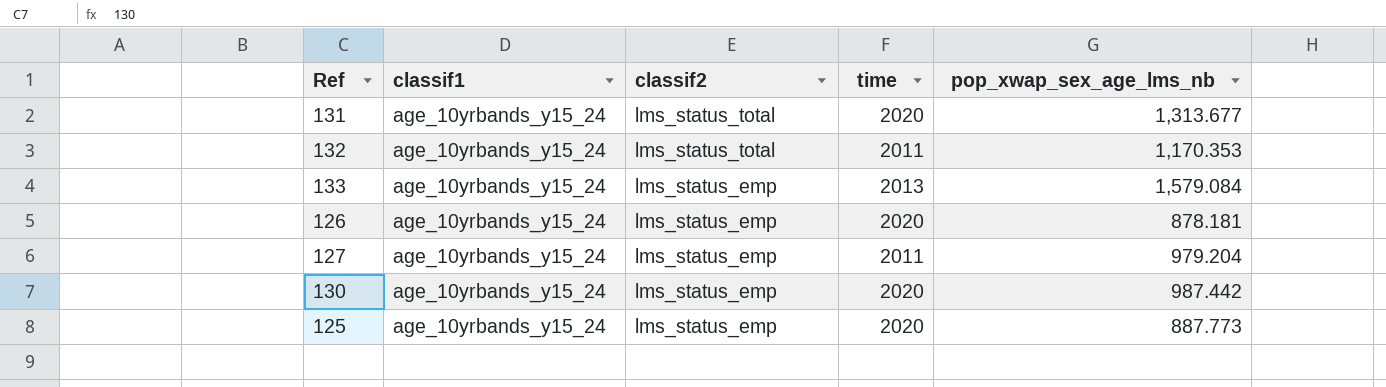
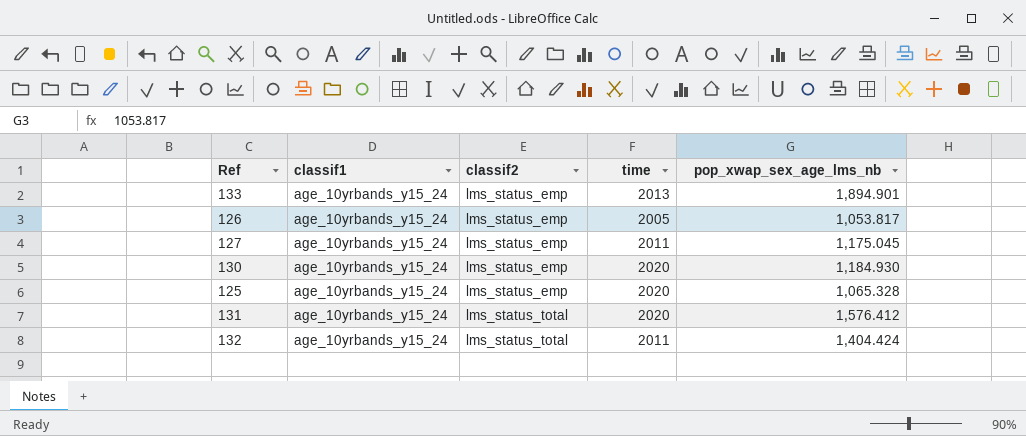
row order: classif2 descending -> classif2 ascending
133 | pop_xwap_sex_age_lms_nb: 1,579.084 -> 1,894.901
126 | time: 2020 -> 2005
126 | pop_xwap_sex_age_lms_nb: 878.181 -> 1,053.817
127 | pop_xwap_sex_age_lms_nb: 979.204 -> 1,175.045
130 | pop_xwap_sex_age_lms_nb: 987.442 -> 1,184.930
125 | pop_xwap_sex_age_lms_nb: 887.773 -> 1,065.328
131 | pop_xwap_sex_age_lms_nb: 1,313.677 -> 1,576.412
132 | pop_xwap_sex_age_lms_nb: 1,170.353 -> 1,404.424

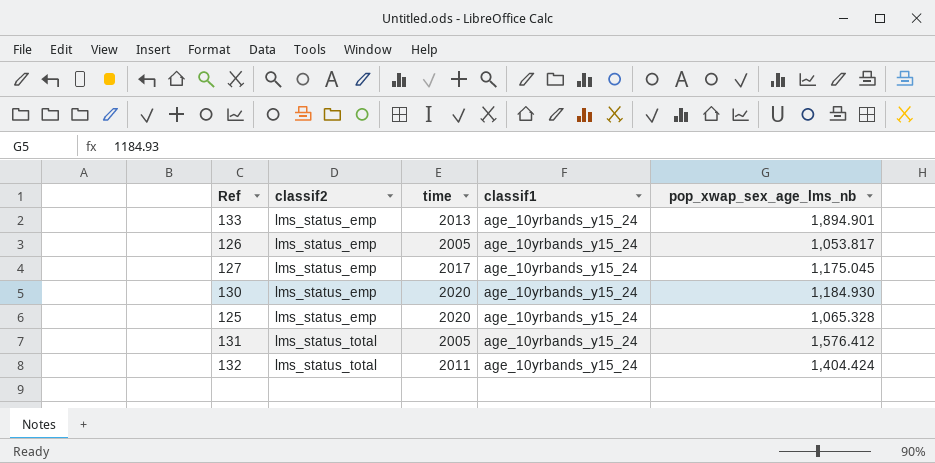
column classif1 | position: 2 -> 4
127 | time: 2011 -> 2017
131 | time: 2020 -> 2005

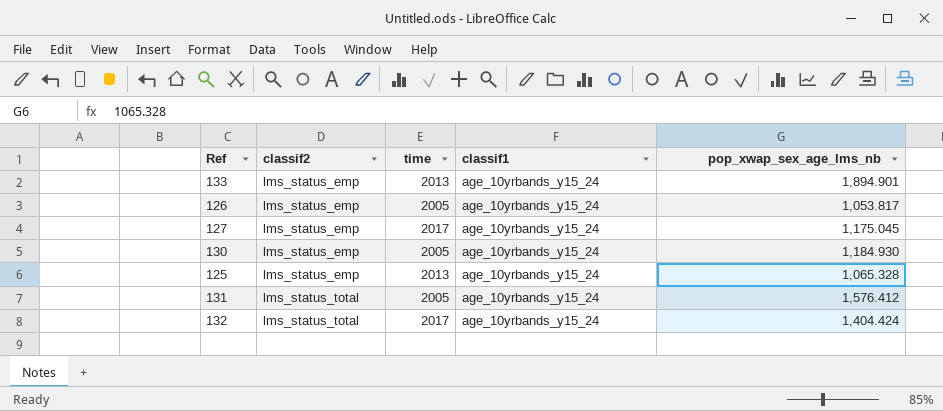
130 | time: 2020 -> 2005
125 | time: 2020 -> 2013
132 | time: 2011 -> 2017

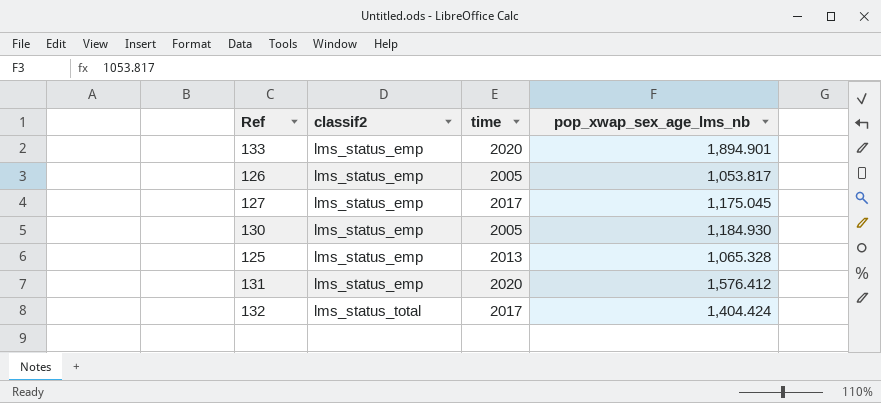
column classif1 | position: 4 -> none
133 | time: 2013 -> 2020
131 | classif2: lms_status_total -> lms_status_emp
131 | time: 2005 -> 2020

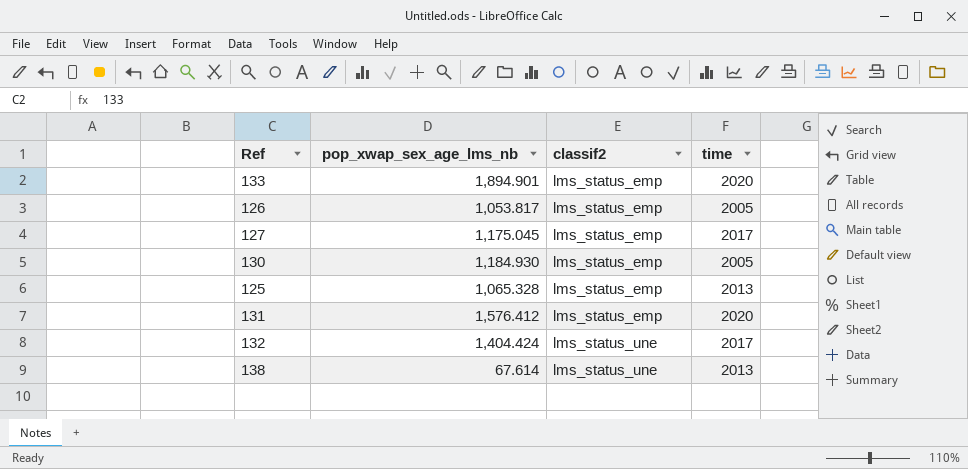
column pop_xwap_sex_age_lms_nb | position: 4 -> 2
132 | classif2: lms_status_total -> lms_status_une
row 138: none -> 67.614 | lms_status_une | 2013

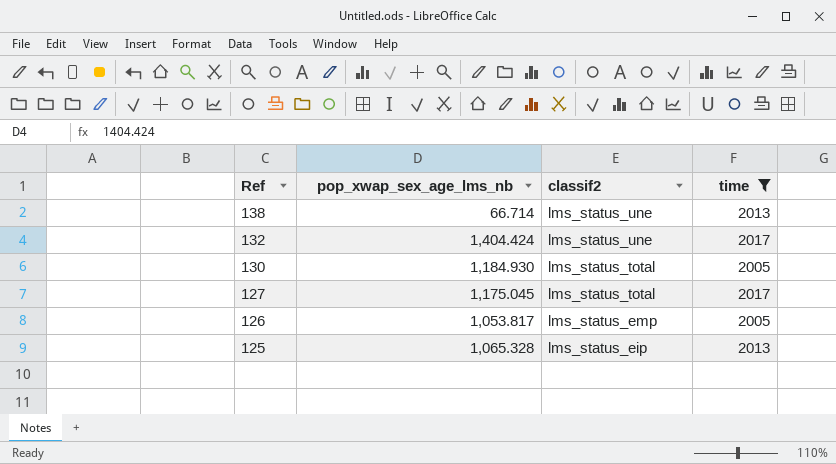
filter: none -> time != 2020
row order: classif2 ascending -> Ref descending
138 | pop_xwap_sex_age_lms_nb: 67.614 -> 66.714
130 | classif2: lms_status_emp -> lms_status_total
127 | classif2: lms_status_emp -> lms_status_total
125 | classif2: lms_status_emp -> lms_status_eip

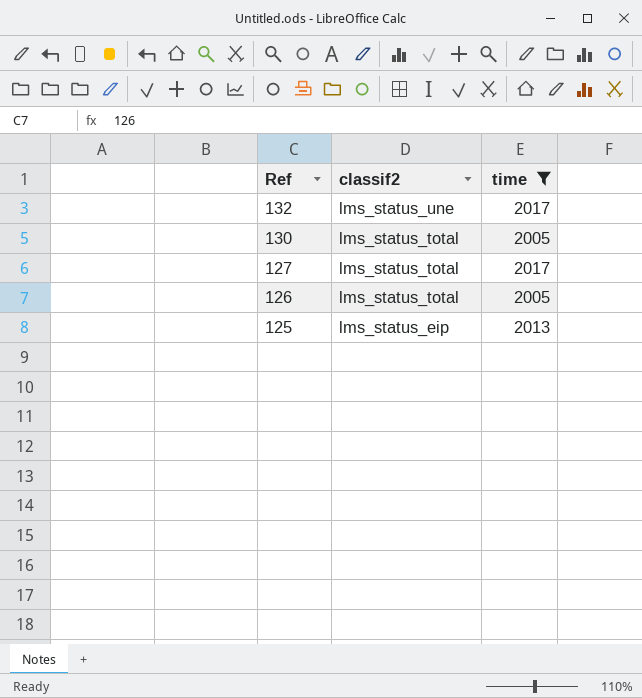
column pop_xwap_sex_age_lms_nb | position: 2 -> none
row 138: 66.714 | lms_status_une | 2013 -> none
126 | classif2: lms_status_emp -> lms_status_total

